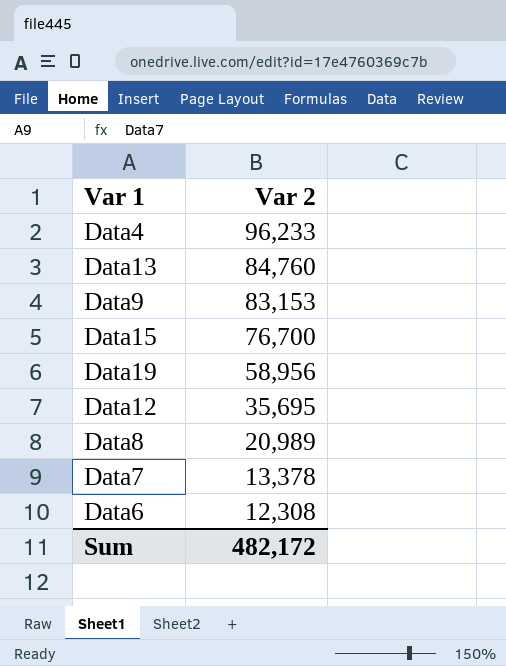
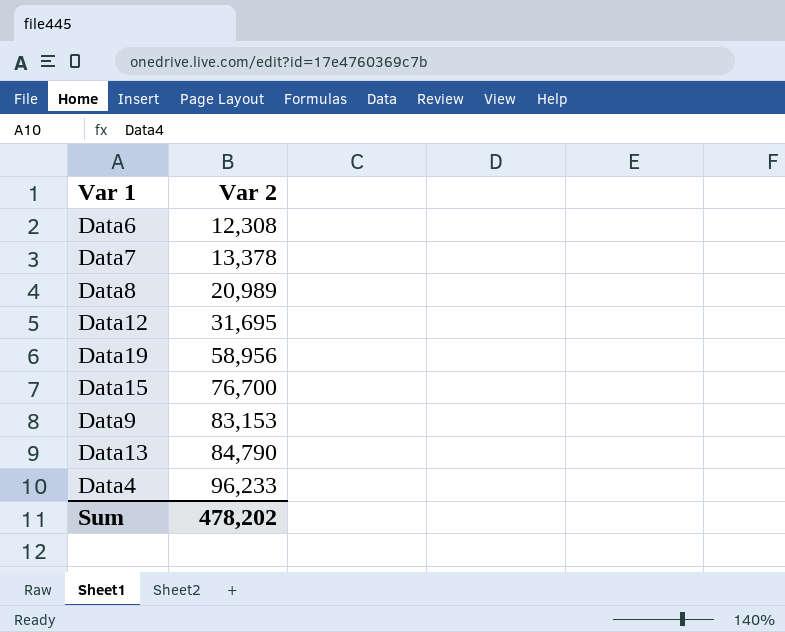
row order: Var 2 descending -> Var 2 ascending
Data12 | Var 2: 35,695 -> 31,695
Data13 | Var 2: 84,760 -> 84,790
Sum | Var 2: 482,172 -> 478,202

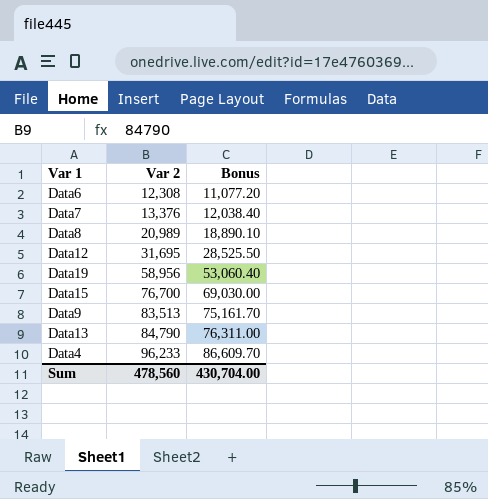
column Bonus | formula: none -> [Var 2] * 0.9
Data7 | Var 2: 13,378 -> 13,376
Data9 | Var 2: 83,153 -> 83,513
Sum | Var 2: 478,202 -> 478,560

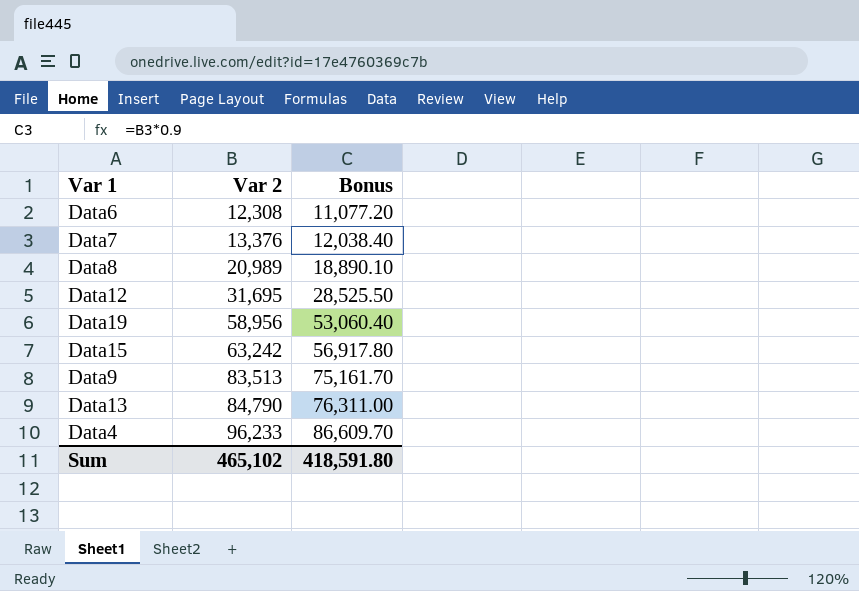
Data15 | Var 2: 76,700 -> 63,242
Data15 | Bonus: 69,030.00 -> 56,917.80
Sum | Var 2: 478,560 -> 465,102
Sum | Bonus: 430,704.00 -> 418,591.80

